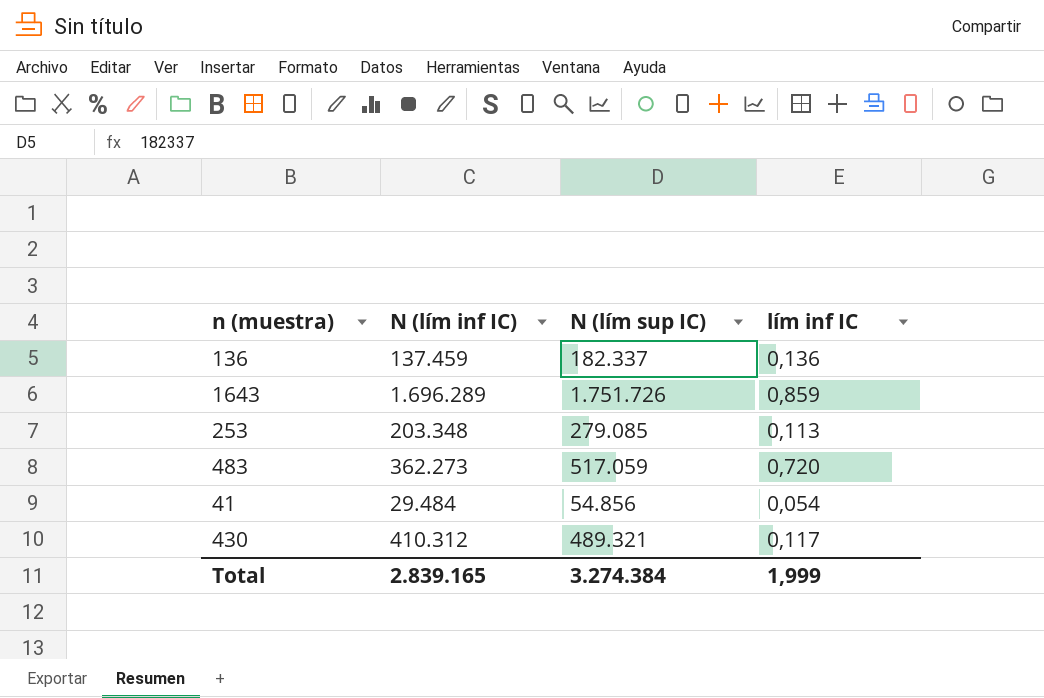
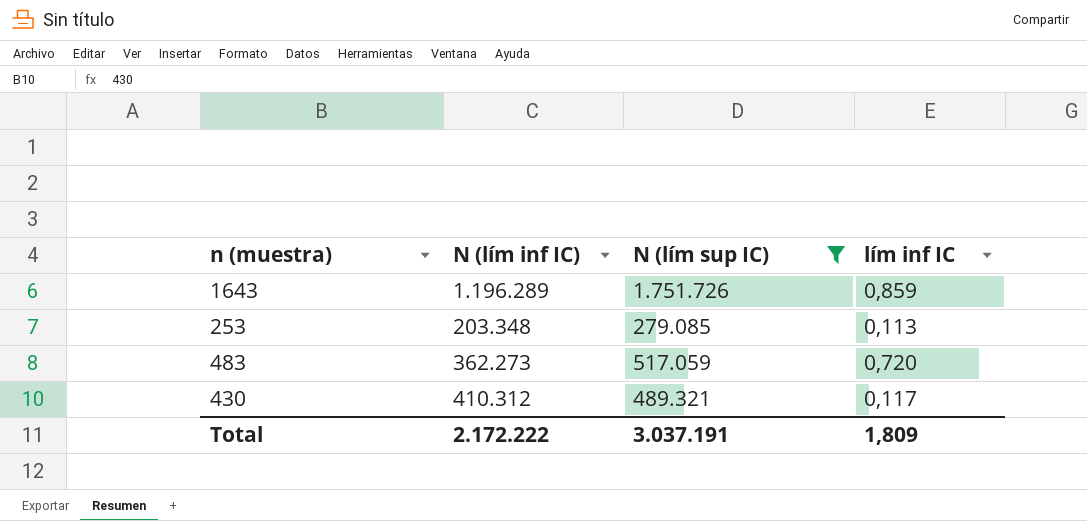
filter: none -> N (lím sup IC) >= 279.085
1643 | N (lím inf IC): 1.696.289 -> 1.196.289
Total | N (lím inf IC): 2.839.165 -> 2.172.222
Total | N (lím sup IC): 3.274.384 -> 3.037.191
Total | lím inf IC: 1,999 -> 1,809

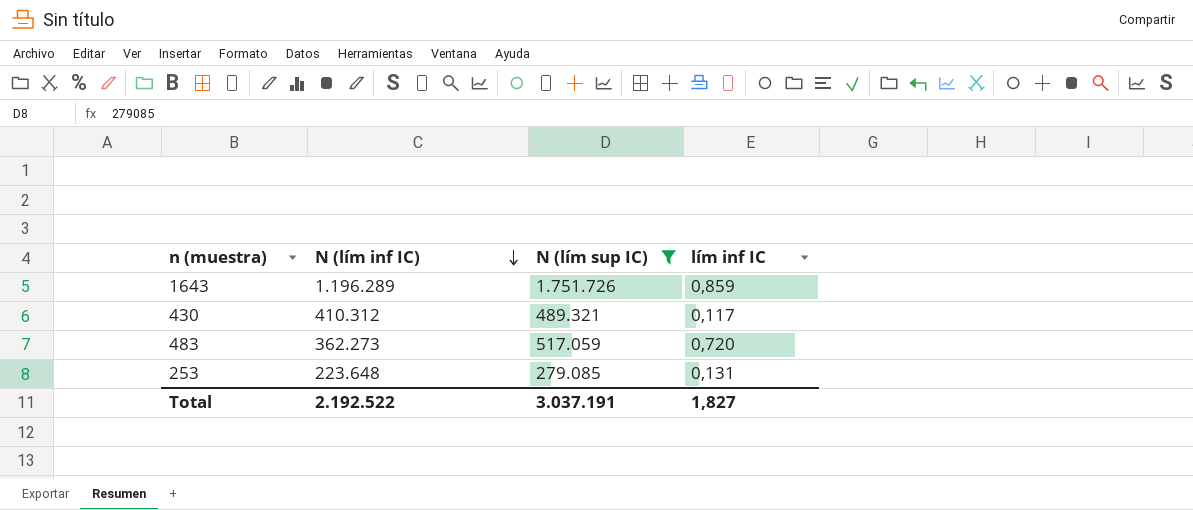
row order: none -> N (lím inf IC) descending
253 | N (lím inf IC): 203.348 -> 223.648
253 | lím inf IC: 0,113 -> 0,131
Total | N (lím inf IC): 2.172.222 -> 2.192.522
Total | lím inf IC: 1,809 -> 1,827

